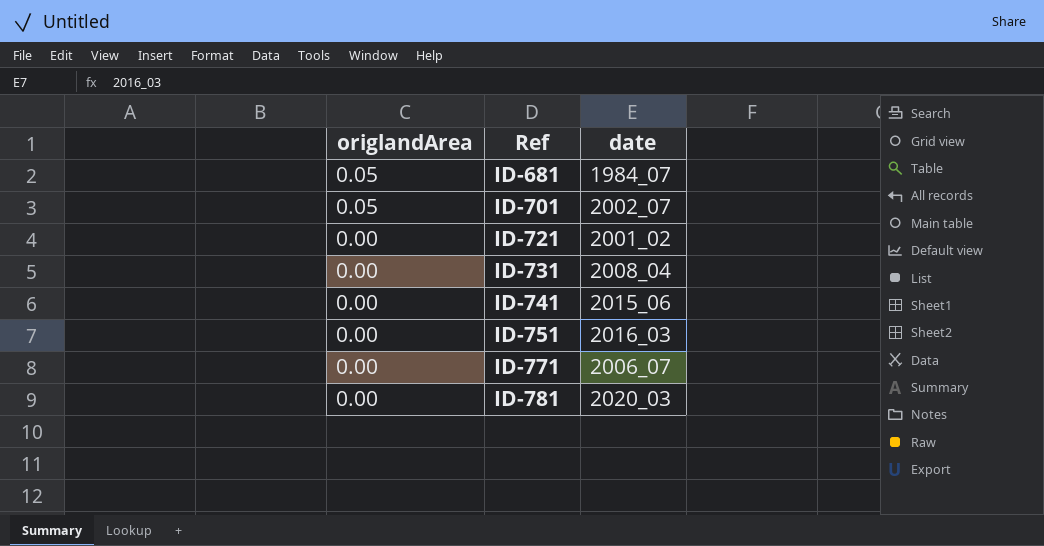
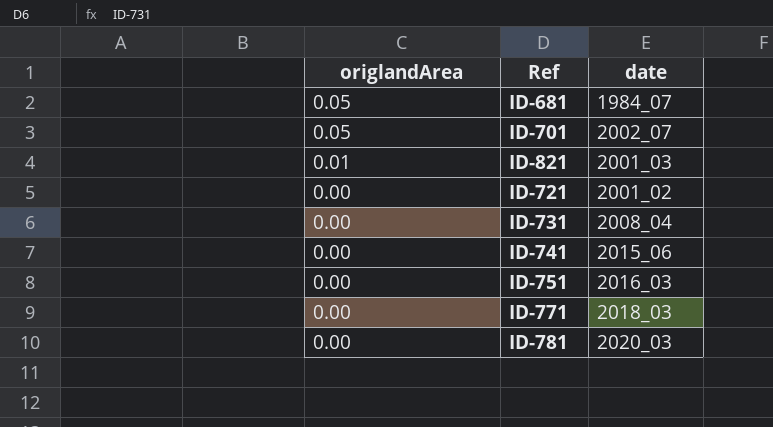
row ID-821: none -> 0.01 | 2001_03
ID-771 | date: 2006_07 -> 2018_03

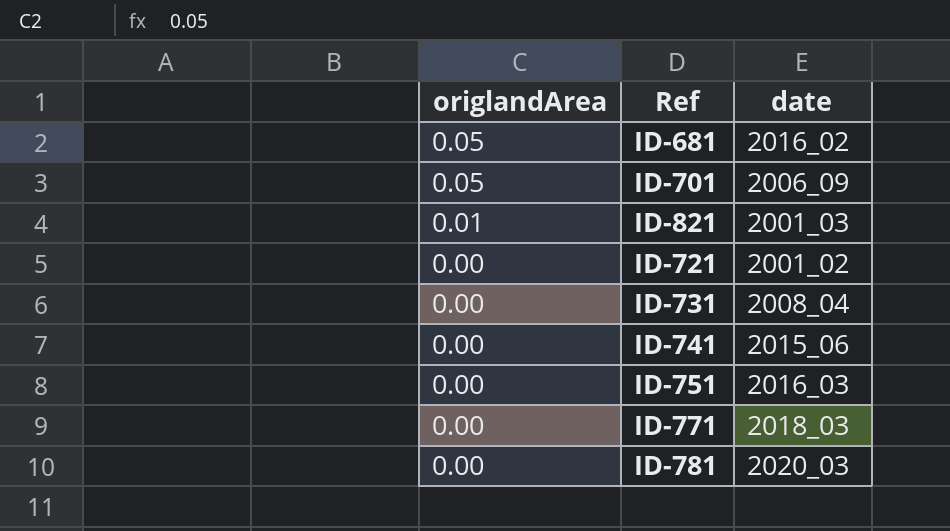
ID-681 | date: 1984_07 -> 2016_02
ID-701 | date: 2002_07 -> 2006_09

